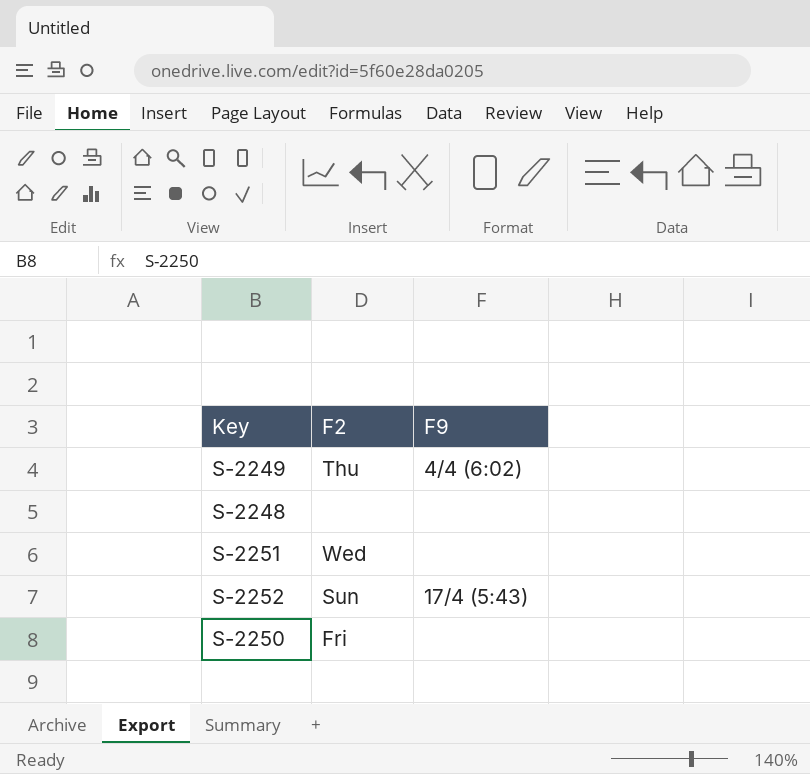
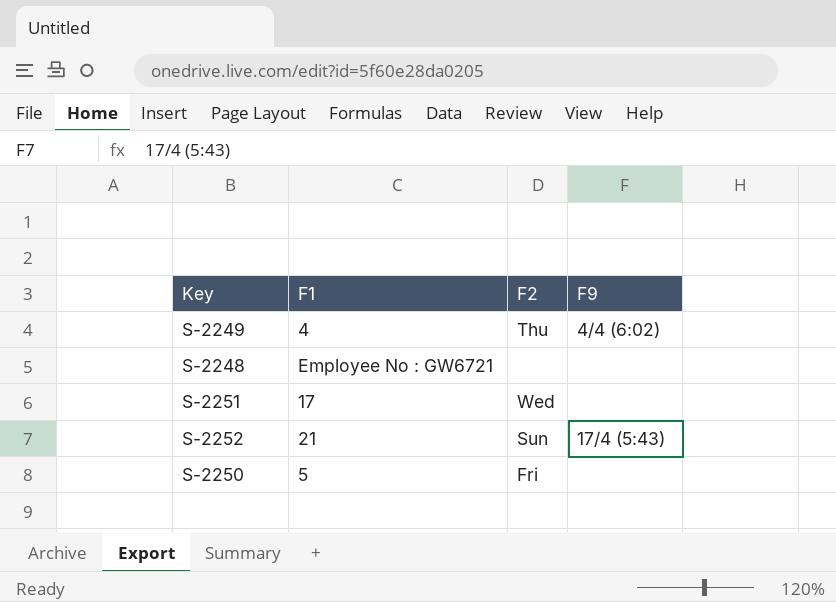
column F1 | position: none -> 2

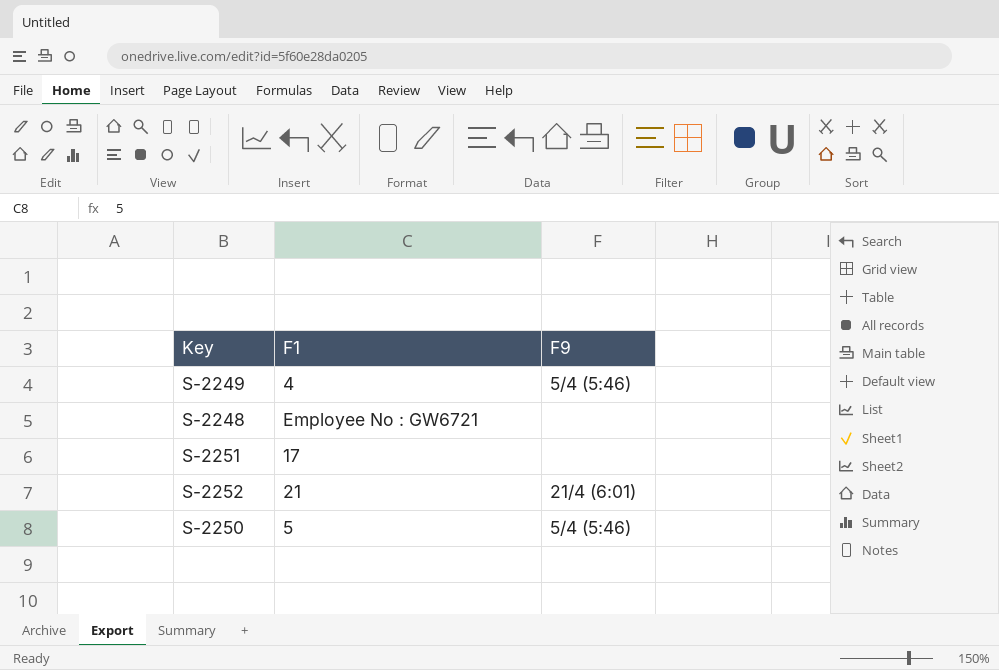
column F2 | position: 3 -> none
S-2249 | F9: 4/4 (6:02) -> 5/4 (5:46)
S-2252 | F9: 17/4 (5:43) -> 21/4 (6:01)
S-2250 | F9: none -> 5/4 (5:46)

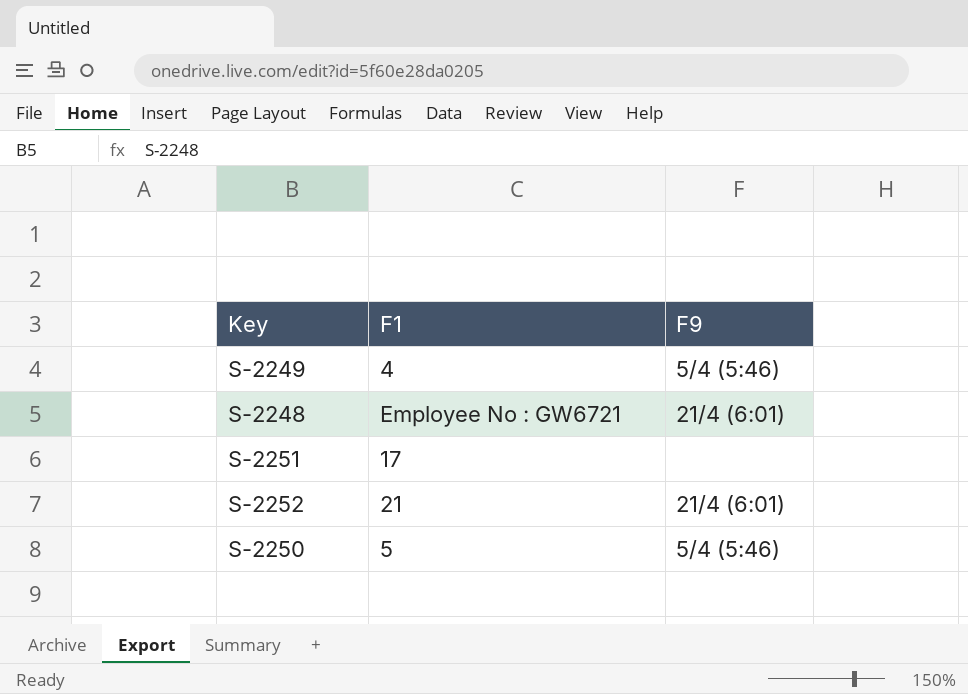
S-2248 | F9: none -> 21/4 (6:01)

